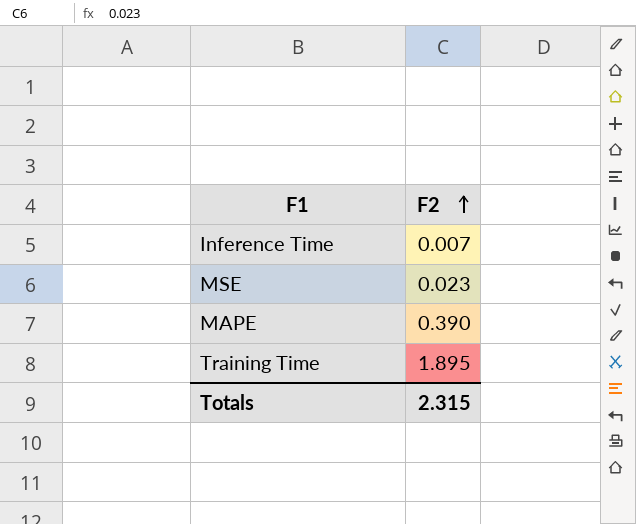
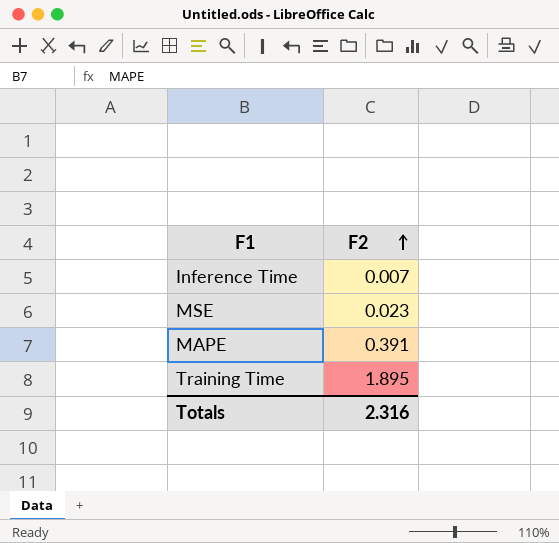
MAPE | F2: 0.390 -> 0.391
Totals | F2: 2.315 -> 2.316

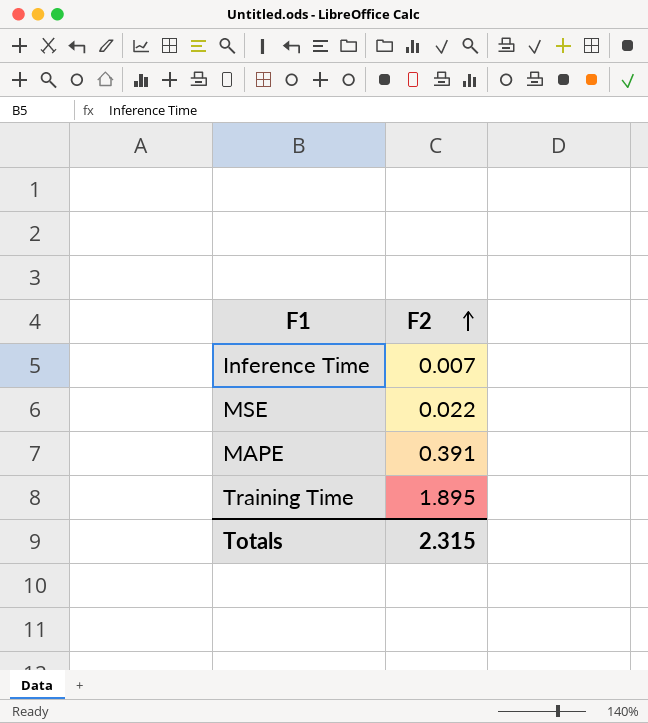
MSE | F2: 0.023 -> 0.022
Totals | F2: 2.316 -> 2.315

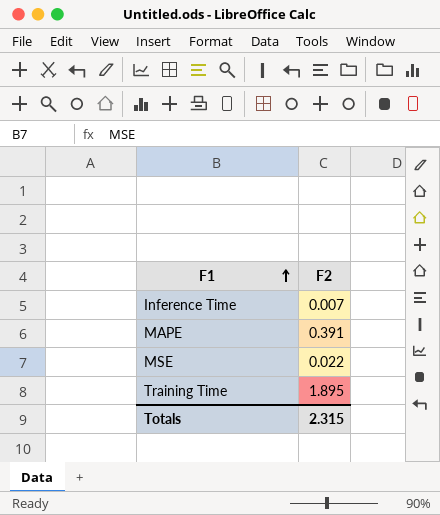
row order: F2 ascending -> F1 ascending

